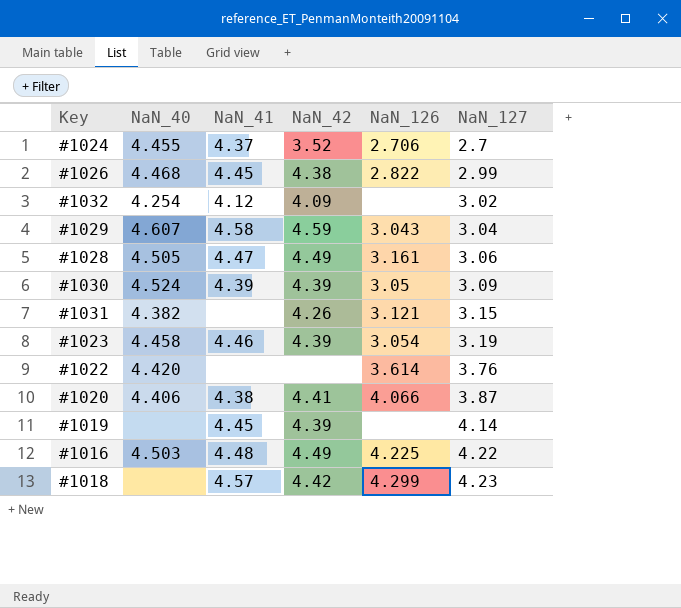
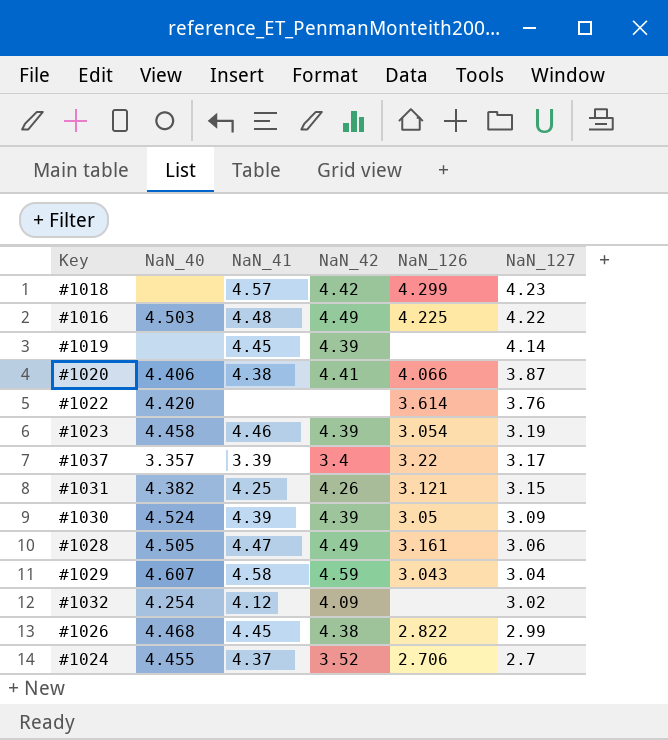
row order: NaN_127 ascending -> NaN_127 descending
row #1037: none -> 3.357 | 3.39 | 3.4 | 3.22 | 3.17
#1031 | NaN_41: none -> 4.25

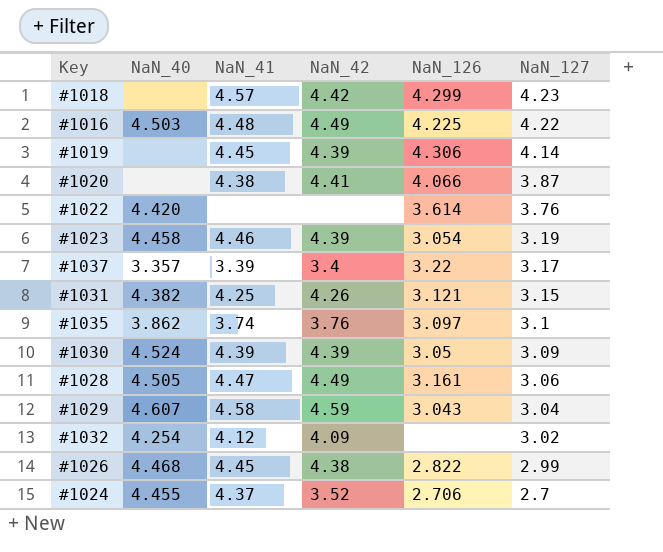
#1019 | NaN_126: none -> 4.306
#1020 | NaN_40: 4.406 -> none
row #1035: none -> 3.862 | 3.74 | 3.76 | 3.097 | 3.1

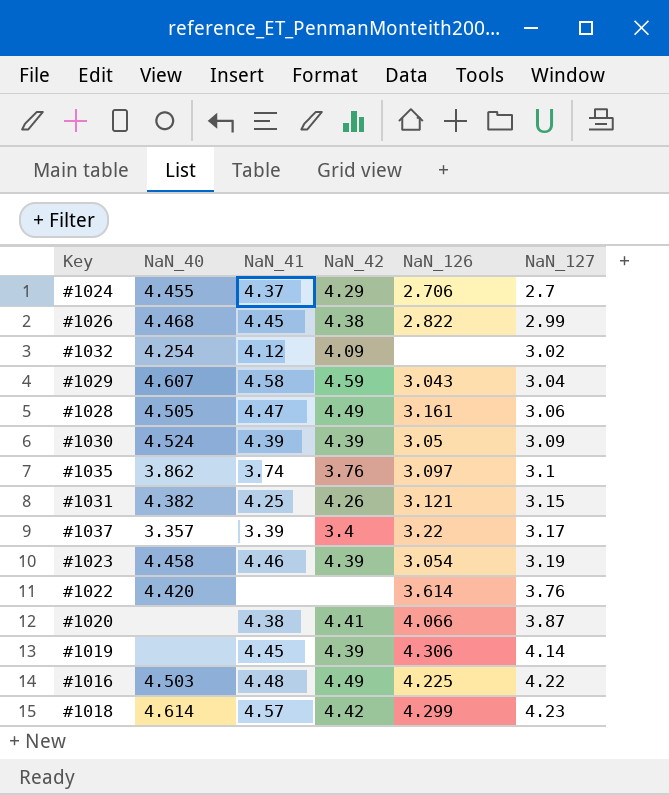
row order: NaN_127 descending -> NaN_127 ascending
#1024 | NaN_42: 3.52 -> 4.29
#1018 | NaN_40: none -> 4.614

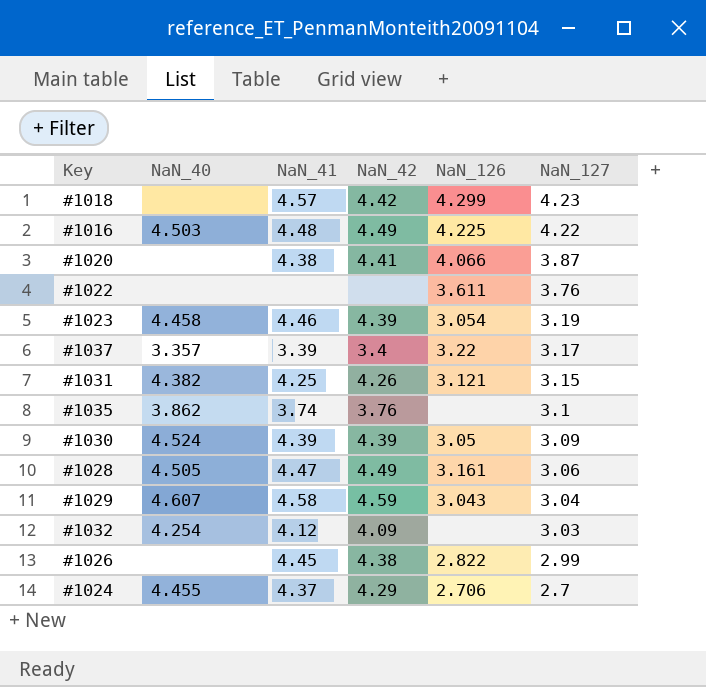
row order: NaN_127 ascending -> NaN_127 descending
row #1019: none | 4.45 | 4.39 | 4.306 | 4.14 -> none
#1018 | NaN_40: 4.614 -> none
#1022 | NaN_40: 4.420 -> none
#1022 | NaN_126: 3.614 -> 3.611
#1035 | NaN_126: 3.097 -> none
#1032 | NaN_127: 3.02 -> 3.03
#1026 | NaN_40: 4.468 -> none

